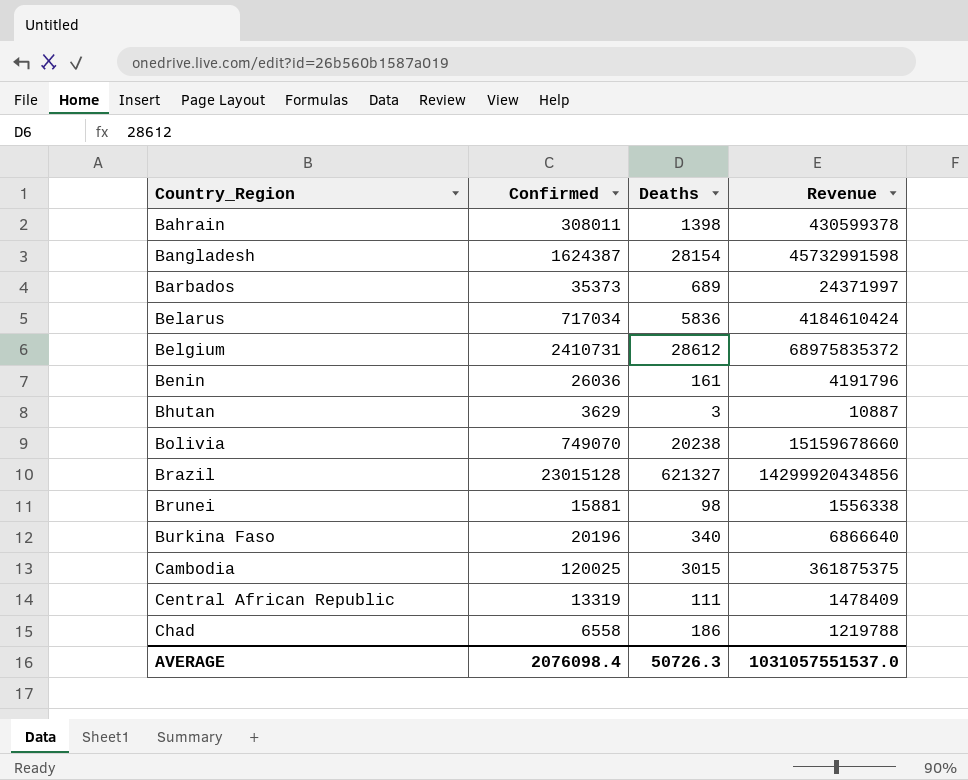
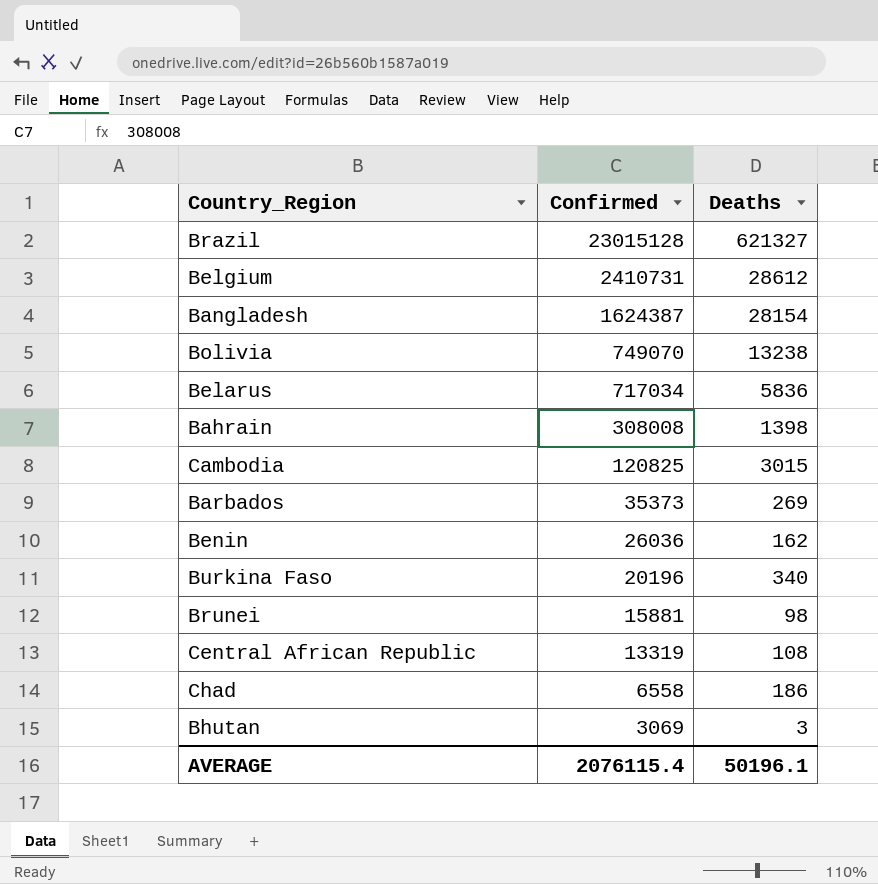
row order: Country_Region ascending -> Confirmed descending
column Revenue | formula: [Confirmed] * [Deaths] -> none
Bolivia | Deaths: 20238 -> 13238
Bahrain | Confirmed: 308011 -> 308008
Cambodia | Confirmed: 120025 -> 120825
Barbados | Deaths: 689 -> 269
Benin | Deaths: 161 -> 162
Central African Republic | Deaths: 111 -> 108
Bhutan | Confirmed: 3629 -> 3069
AVERAGE | Confirmed: 2076098.4 -> 2076115.4
AVERAGE | Deaths: 50726.3 -> 50196.1

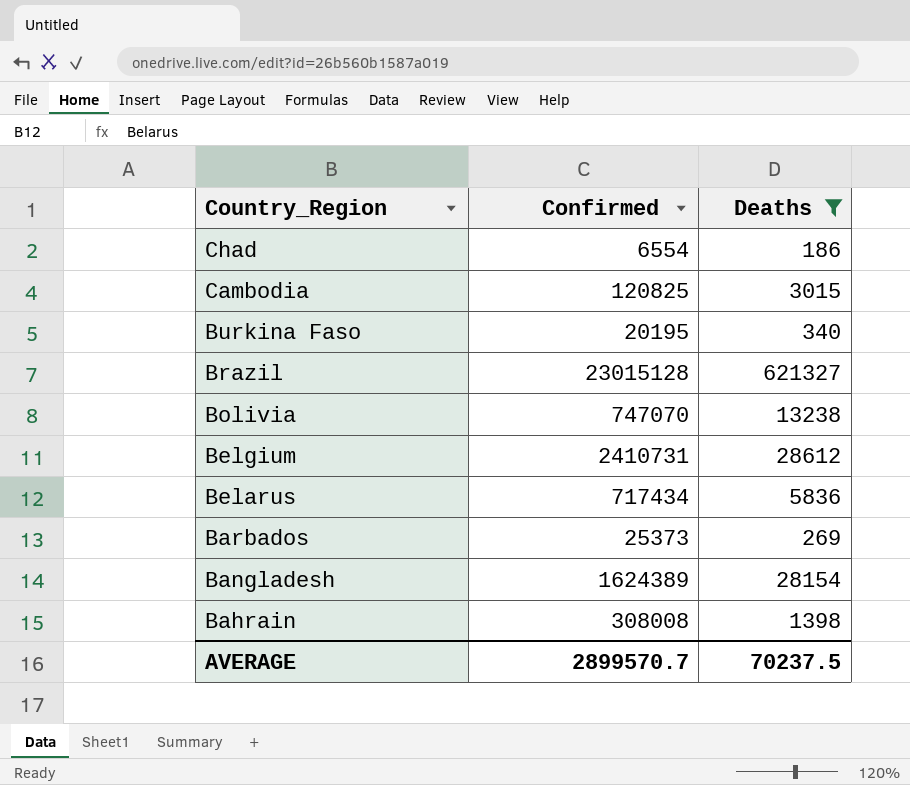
filter: none -> Deaths >= 186
row order: Confirmed descending -> Country_Region descending
Chad | Confirmed: 6558 -> 6554
Burkina Faso | Confirmed: 20196 -> 20195
Bolivia | Confirmed: 749070 -> 747070
Belarus | Confirmed: 717034 -> 717434
Barbados | Confirmed: 35373 -> 25373
Bangladesh | Confirmed: 1624387 -> 1624389
AVERAGE | Confirmed: 2076115.4 -> 2899570.7
AVERAGE | Deaths: 50196.1 -> 70237.5

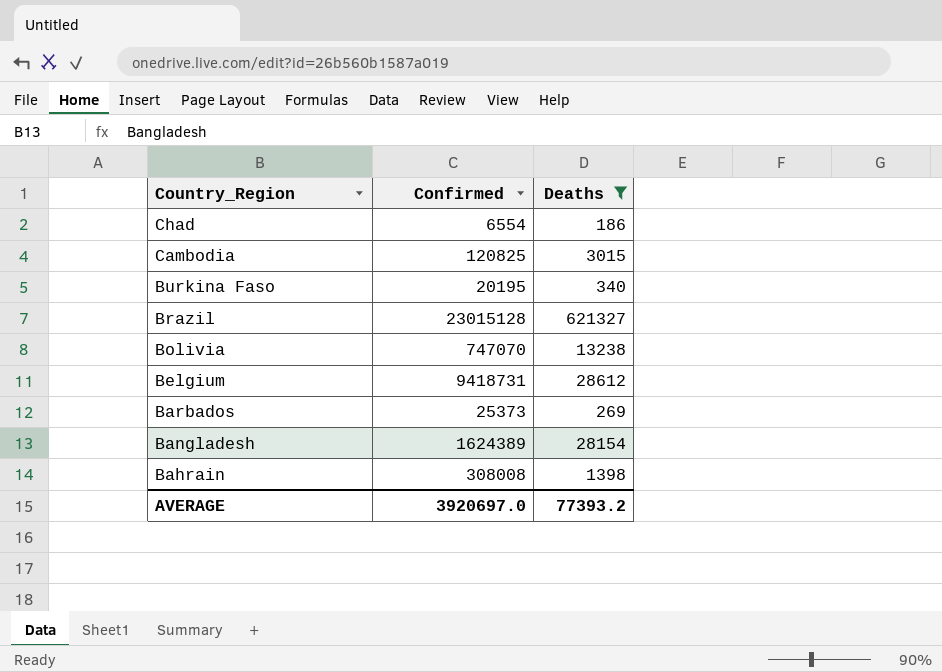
row Belarus: 717434 | 5836 -> none
Belgium | Confirmed: 2410731 -> 9418731
AVERAGE | Confirmed: 2899570.7 -> 3920697.0
AVERAGE | Deaths: 70237.5 -> 77393.2

